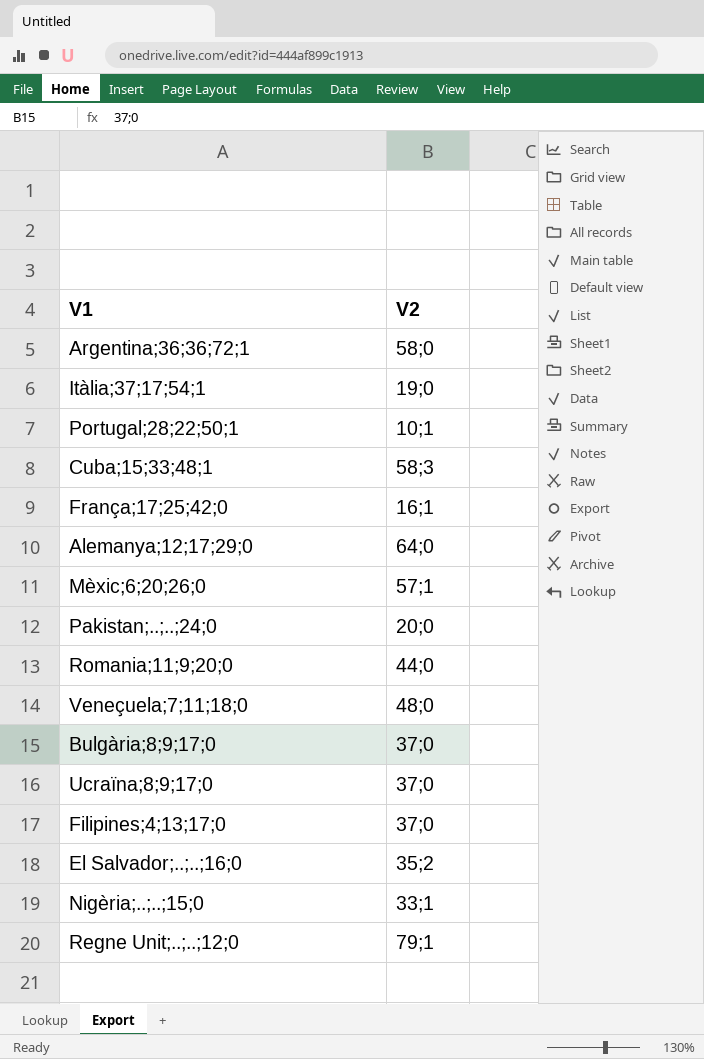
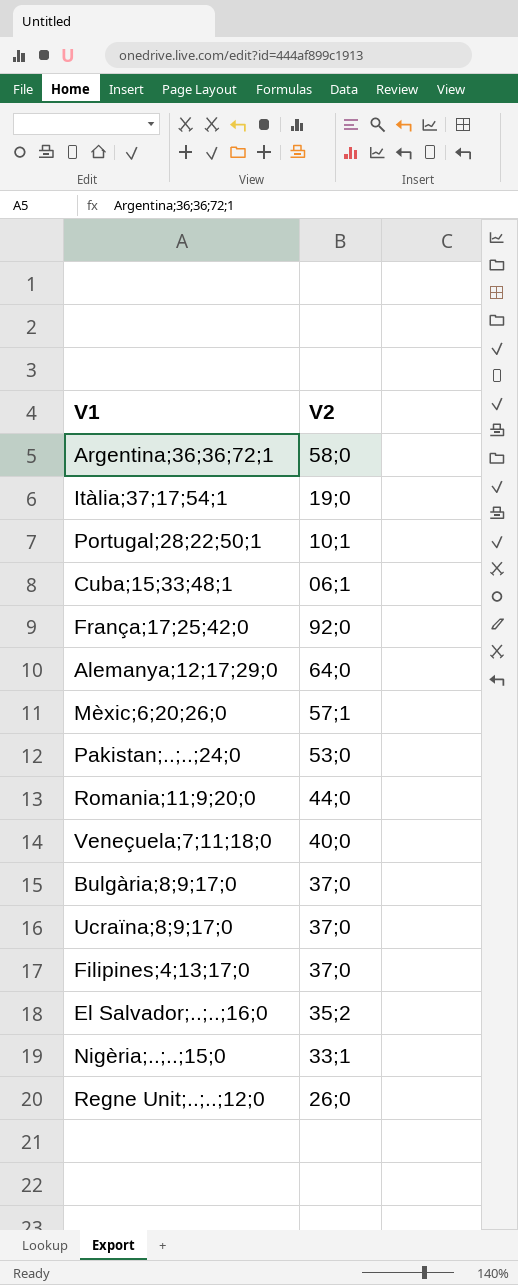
Cuba;15;33;48;1 | V2: 58;3 -> 06;1
França;17;25;42;0 | V2: 16;1 -> 92;0
Pakistan;..;..;24;0 | V2: 20;0 -> 53;0
Veneçuela;7;11;18;0 | V2: 48;0 -> 40;0
Regne Unit;..;..;12;0 | V2: 79;1 -> 26;0

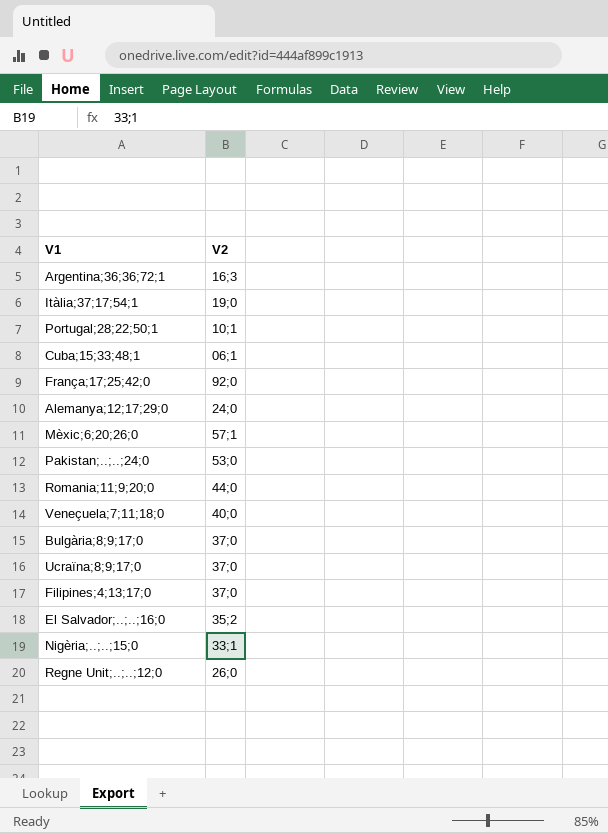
Argentina;36;36;72;1 | V2: 58;0 -> 16;3
Alemanya;12;17;29;0 | V2: 64;0 -> 24;0

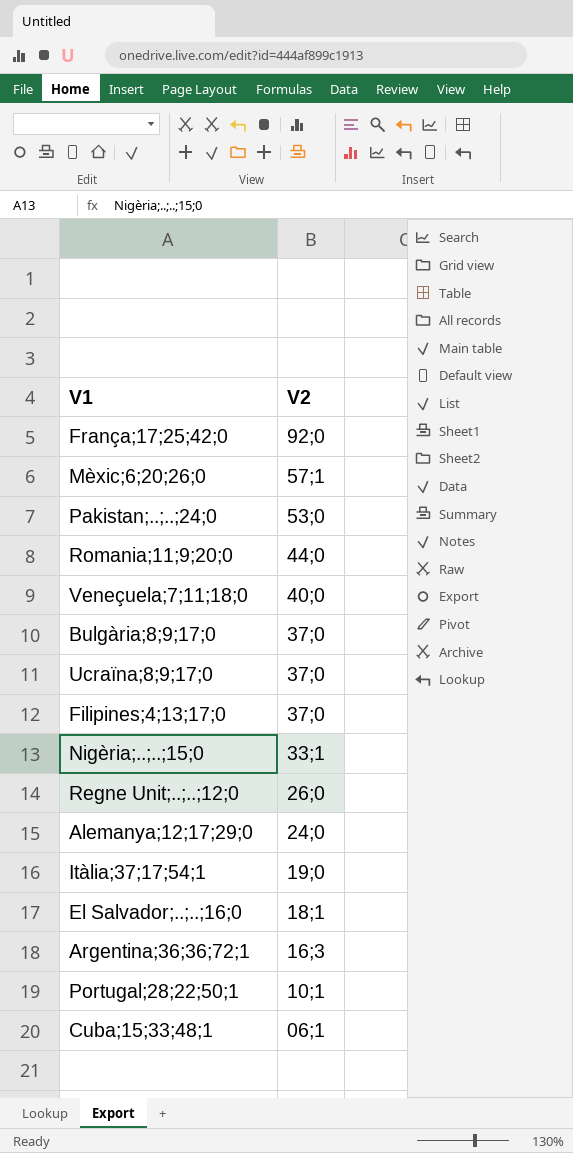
row order: none -> V2 descending
El Salvador;..;..;16;0 | V2: 35;2 -> 18;1

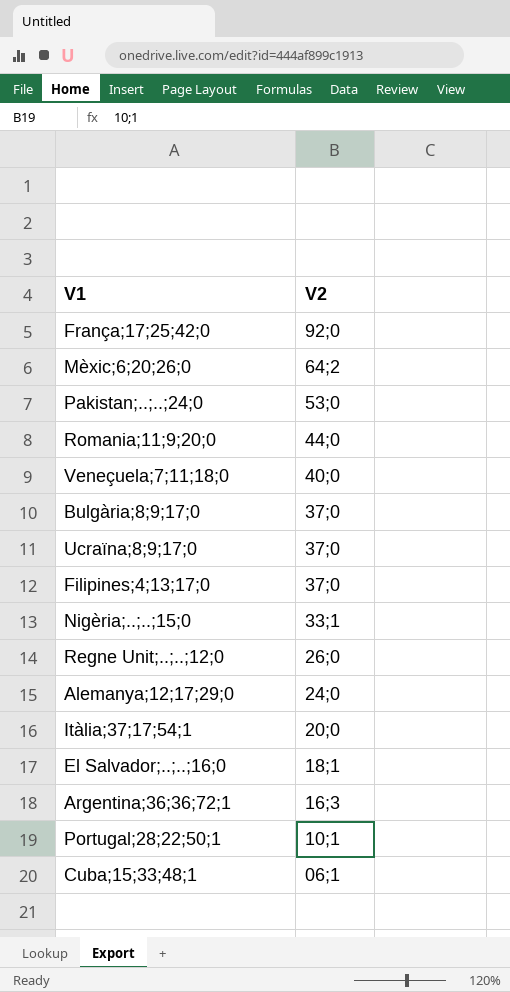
Mèxic;6;20;26;0 | V2: 57;1 -> 64;2
Itàlia;37;17;54;1 | V2: 19;0 -> 20;0

